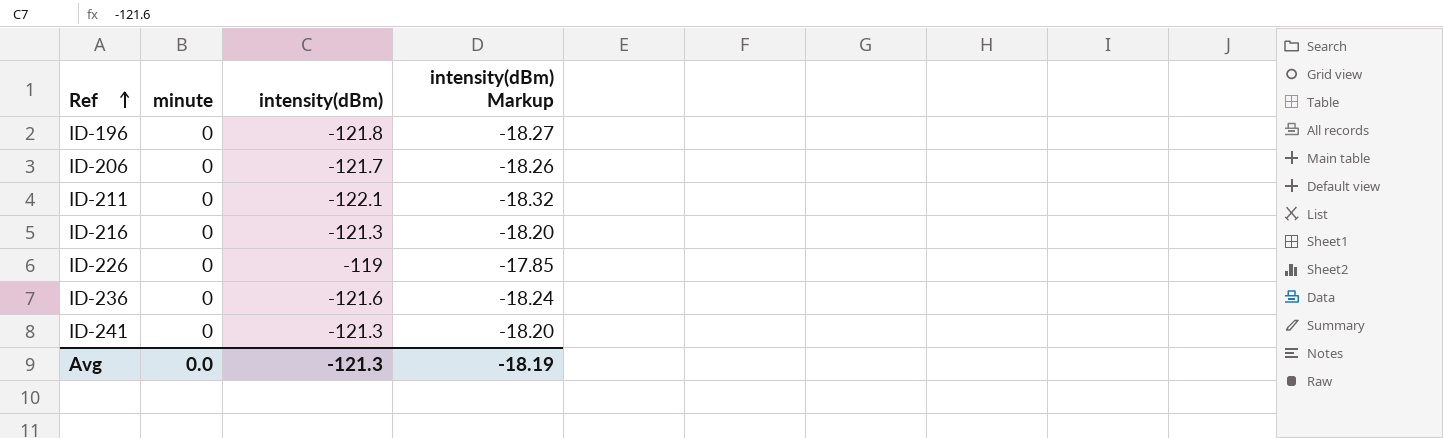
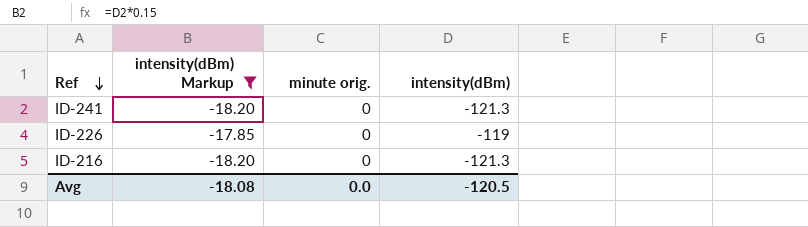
filter: none -> intensity(dBm) Markup >= -18.20
row order: Ref ascending -> Ref descending
column intensity(dBm) Markup | position: 4 -> 2
column name: minute -> minute orig.
Avg | intensity(dBm) Markup: -18.19 -> -18.08
Avg | intensity(dBm): -121.3 -> -120.5

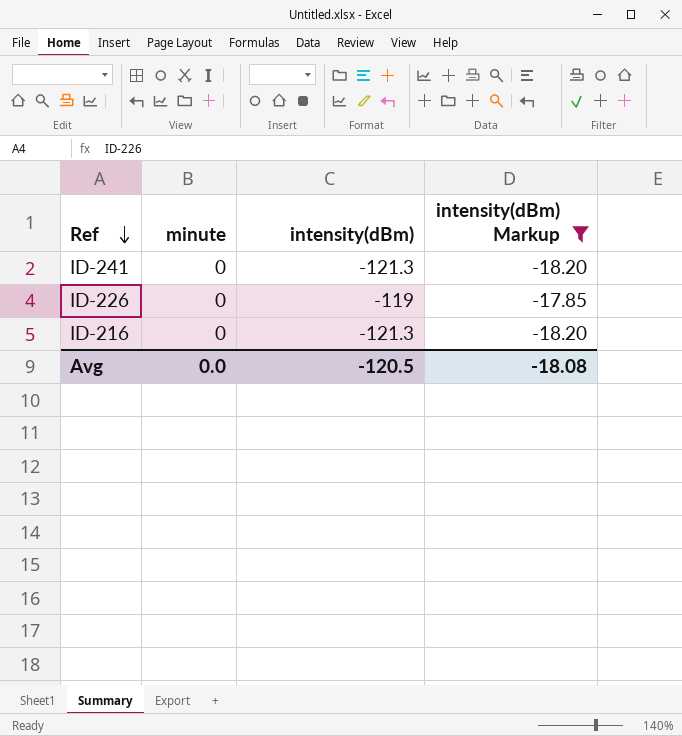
column name: minute orig. -> minute
column intensity(dBm) Markup | position: 2 -> 4

